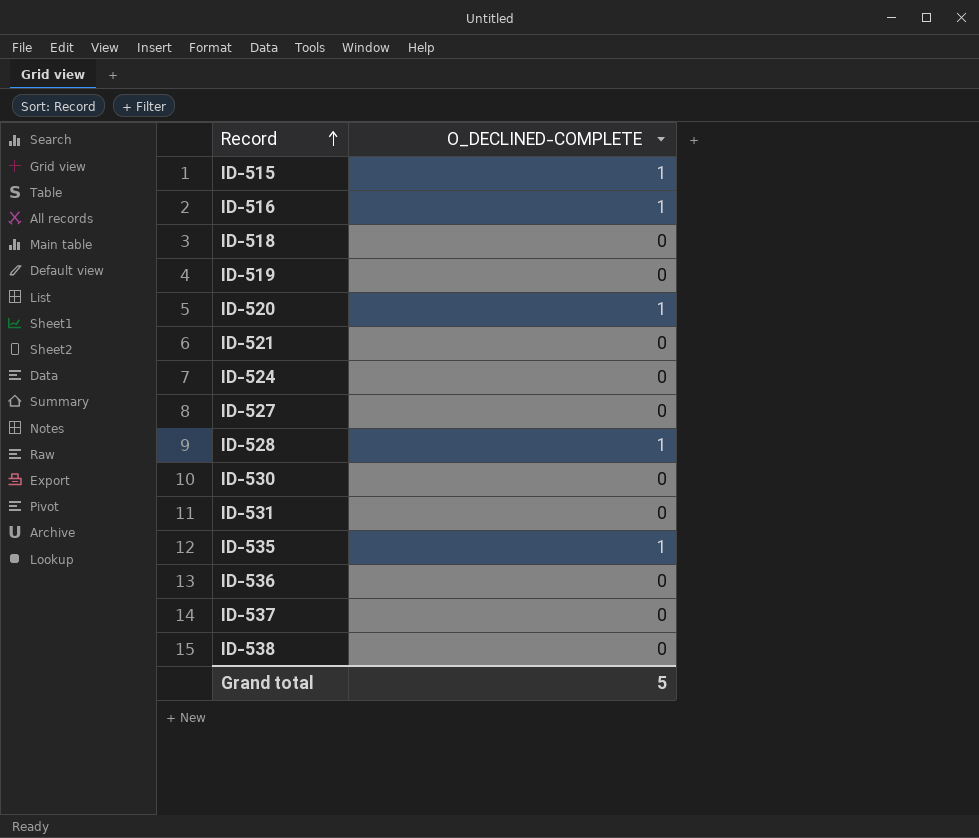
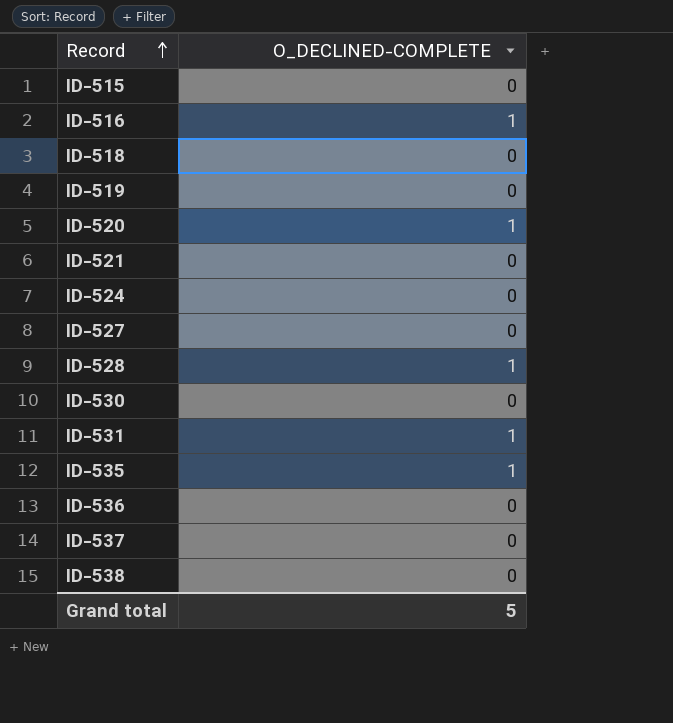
ID-515 | O_DECLINED-COMPLETE: 1 -> 0
ID-531 | O_DECLINED-COMPLETE: 0 -> 1

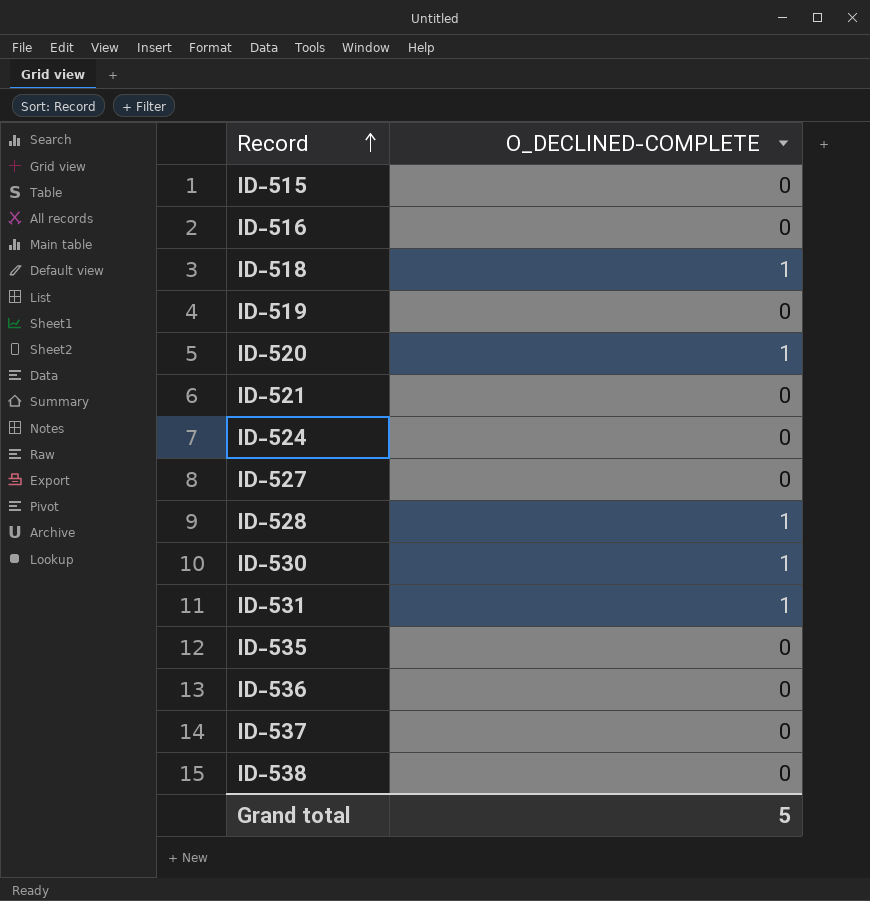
ID-516 | O_DECLINED-COMPLETE: 1 -> 0
ID-518 | O_DECLINED-COMPLETE: 0 -> 1
ID-530 | O_DECLINED-COMPLETE: 0 -> 1
ID-535 | O_DECLINED-COMPLETE: 1 -> 0

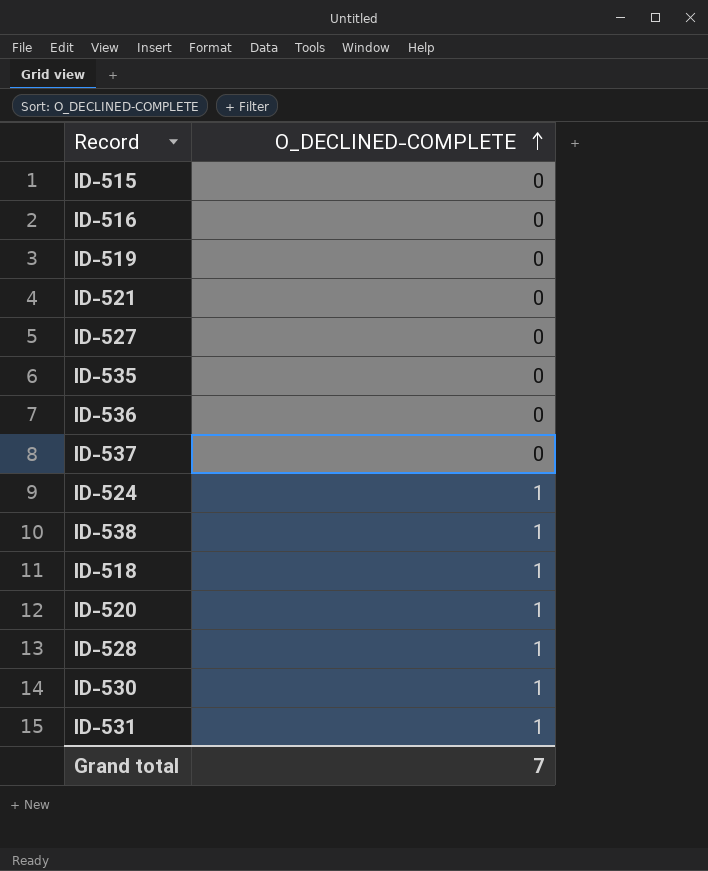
row order: Record ascending -> O_DECLINED-COMPLETE ascending
ID-524 | O_DECLINED-COMPLETE: 0 -> 1
ID-538 | O_DECLINED-COMPLETE: 0 -> 1
Grand total | O_DECLINED-COMPLETE: 5 -> 7

